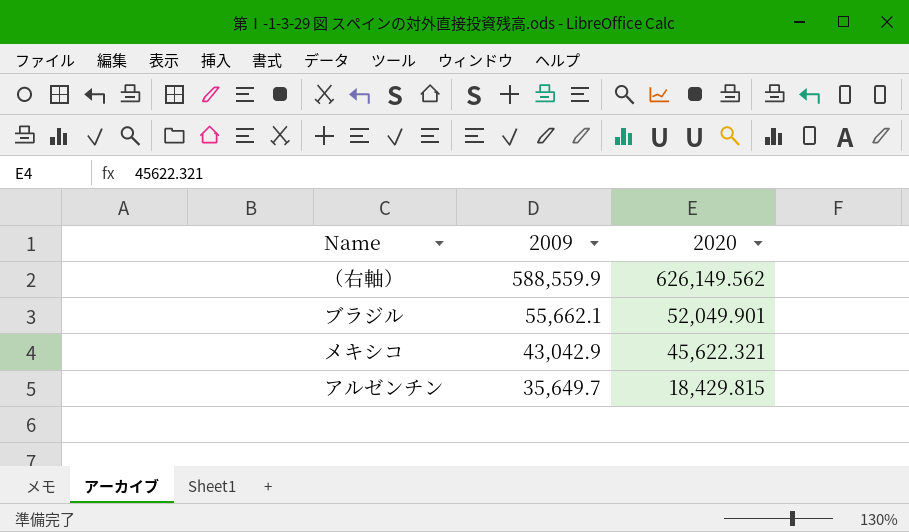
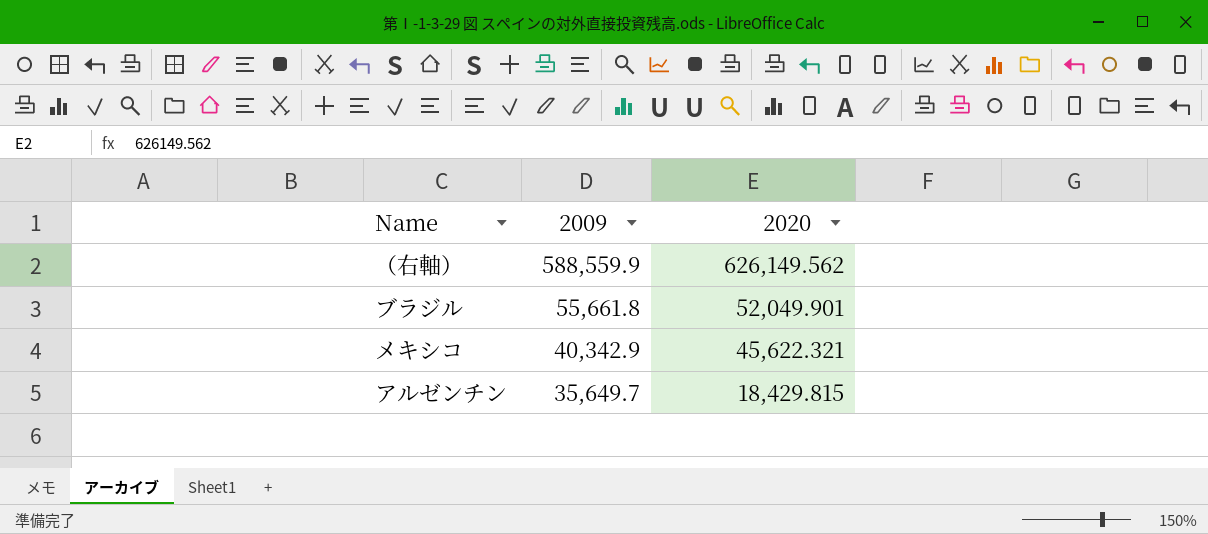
ブラジル | 2009: 55,662.1 -> 55,661.8
メキシコ | 2009: 43,042.9 -> 40,342.9

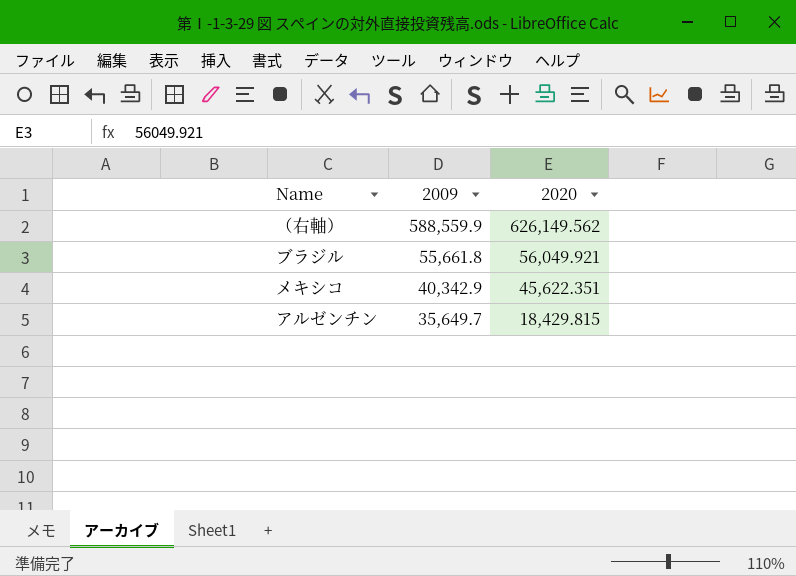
ブラジル | 2020: 52,049.901 -> 56,049.921
メキシコ | 2020: 45,622.321 -> 45,622.351

